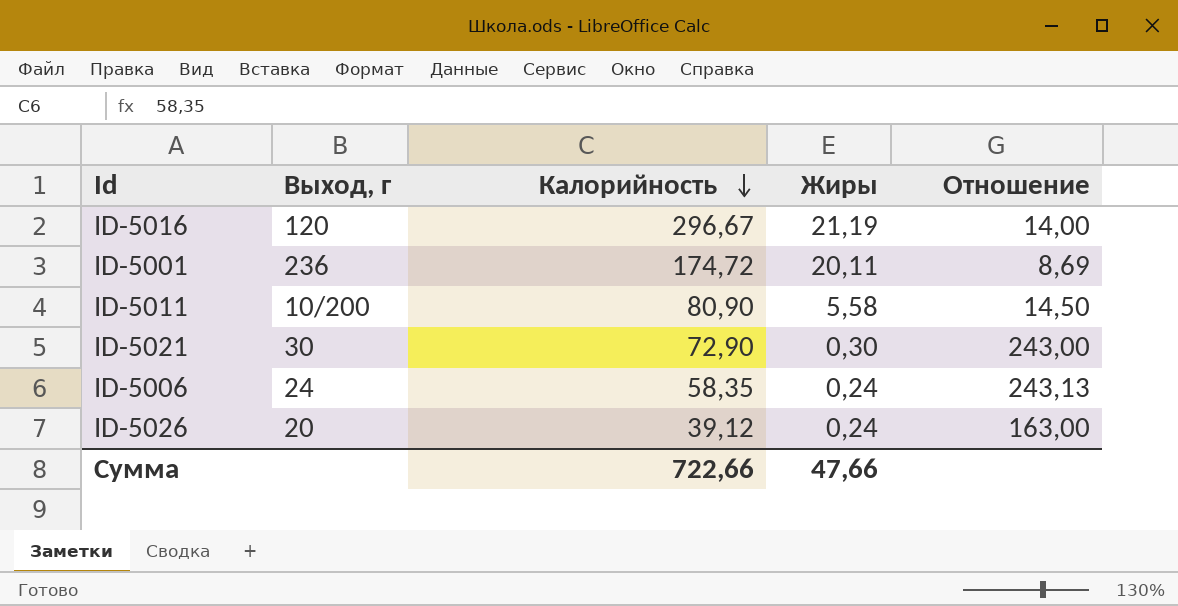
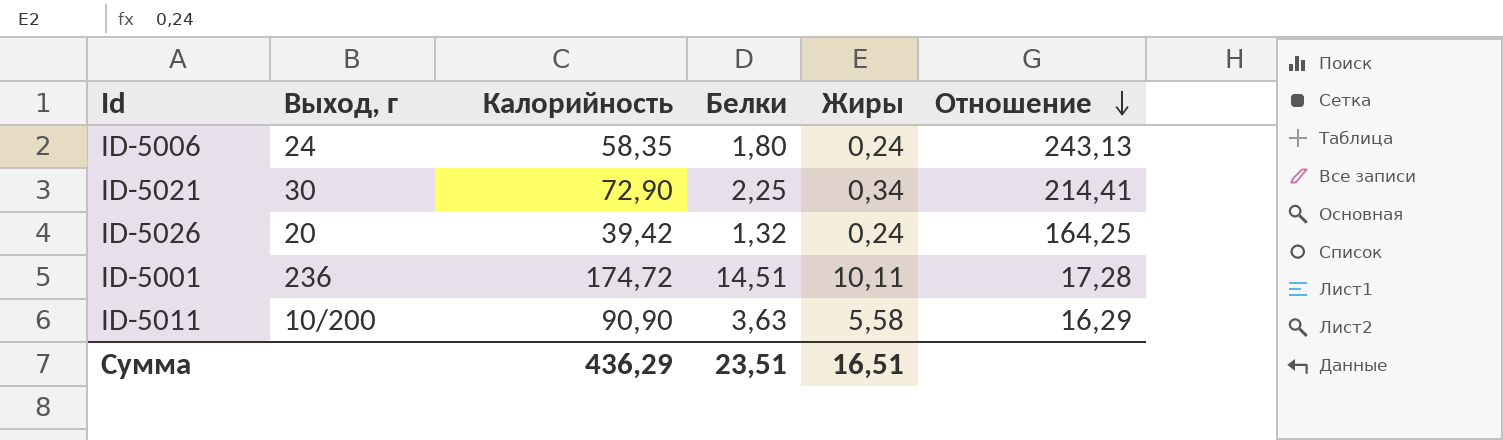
row order: Калорийность descending -> Отношение descending
column Белки | position: none -> 4
row ID-5016: 120 | 296,67 | 21,19 | 14,00 -> none
ID-5021 | Жиры: 0,30 -> 0,34
ID-5021 | Отношение: 243,00 -> 214,41
ID-5026 | Калорийность: 39,12 -> 39,42
ID-5026 | Отношение: 163,00 -> 164,25
ID-5001 | Жиры: 20,11 -> 10,11
ID-5001 | Отношение: 8,69 -> 17,28
ID-5011 | Калорийность: 80,90 -> 90,90
ID-5011 | Отношение: 14,50 -> 16,29
Сумма | Калорийность: 722,66 -> 436,29
Сумма | Жиры: 47,66 -> 16,51

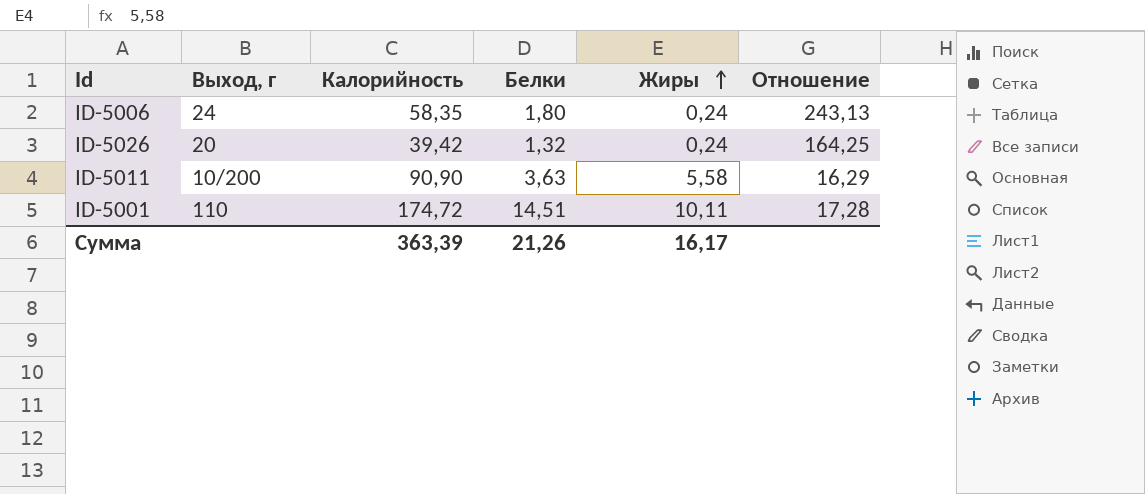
row order: Отношение descending -> Жиры ascending
row ID-5021: 30 | 72,90 | 2,25 | 0,34 | 214,41 -> none
ID-5001 | Выход, г: 236 -> 110
Сумма | Калорийность: 436,29 -> 363,39
Сумма | Белки: 23,51 -> 21,26
Сумма | Жиры: 16,51 -> 16,17

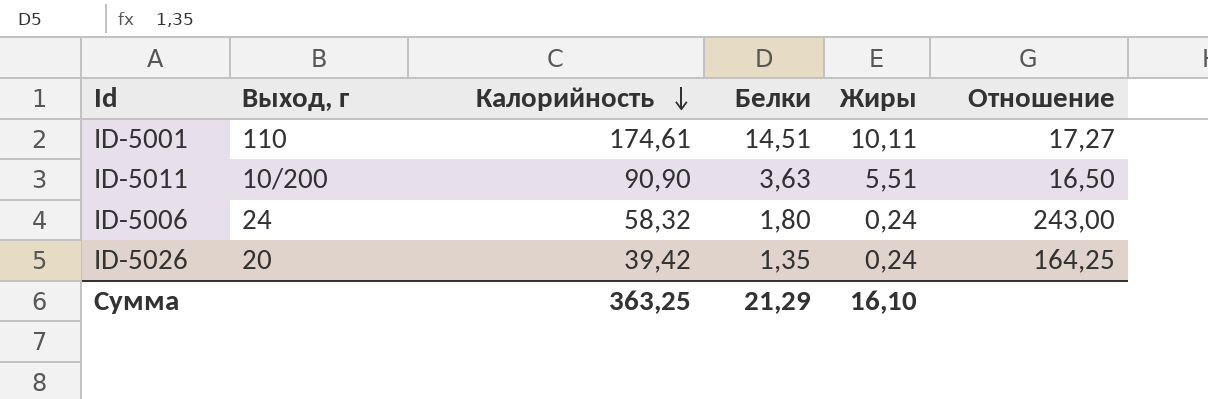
row order: Жиры ascending -> Калорийность descending
ID-5001 | Калорийность: 174,72 -> 174,61
ID-5001 | Отношение: 17,28 -> 17,27
ID-5011 | Жиры: 5,58 -> 5,51
ID-5011 | Отношение: 16,29 -> 16,50
ID-5006 | Калорийность: 58,35 -> 58,32
ID-5006 | Отношение: 243,13 -> 243,00
ID-5026 | Белки: 1,32 -> 1,35
Сумма | Калорийность: 363,39 -> 363,25
Сумма | Белки: 21,26 -> 21,29
Сумма | Жиры: 16,17 -> 16,10

